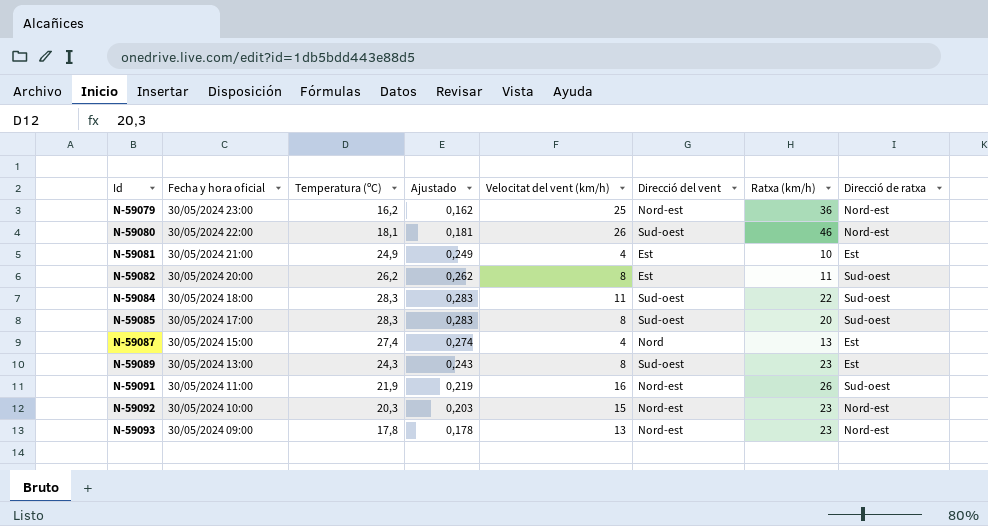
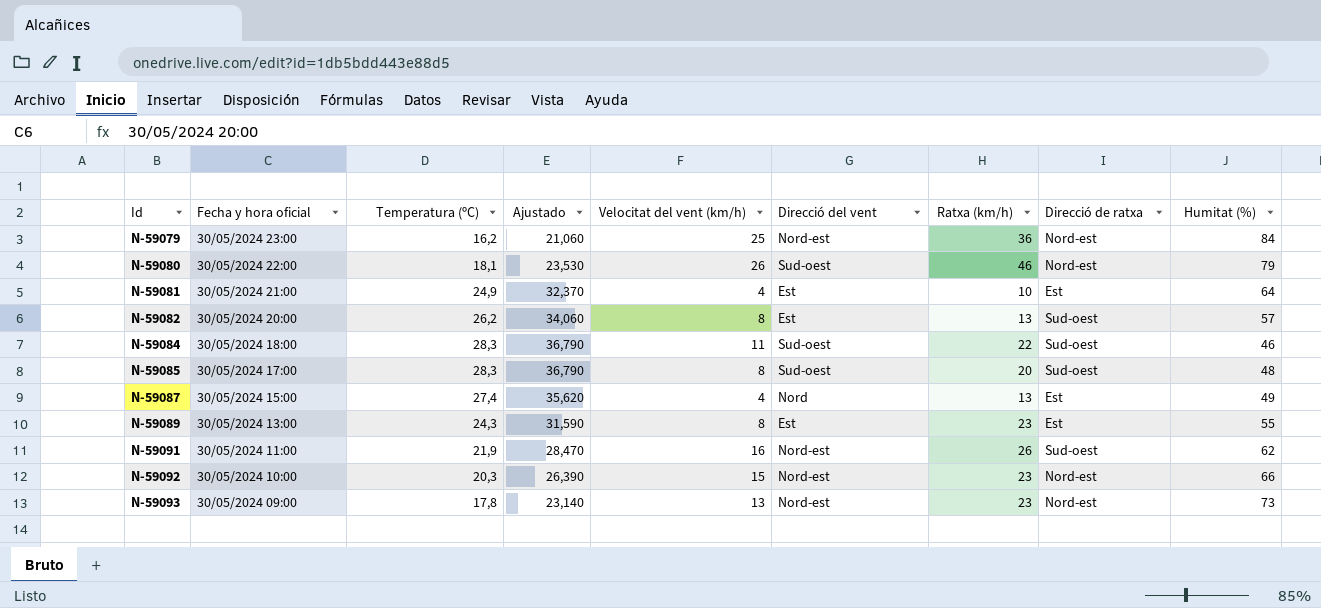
column Ajustado | formula: [Temperatura (ºC)] * 0,01 -> [Temperatura (ºC)] * 1,3
column Humitat (%) | position: none -> 9
N-59082 | Ratxa (km/h): 11 -> 13
N-59089 | Direcció del vent: Sud-oest -> Est

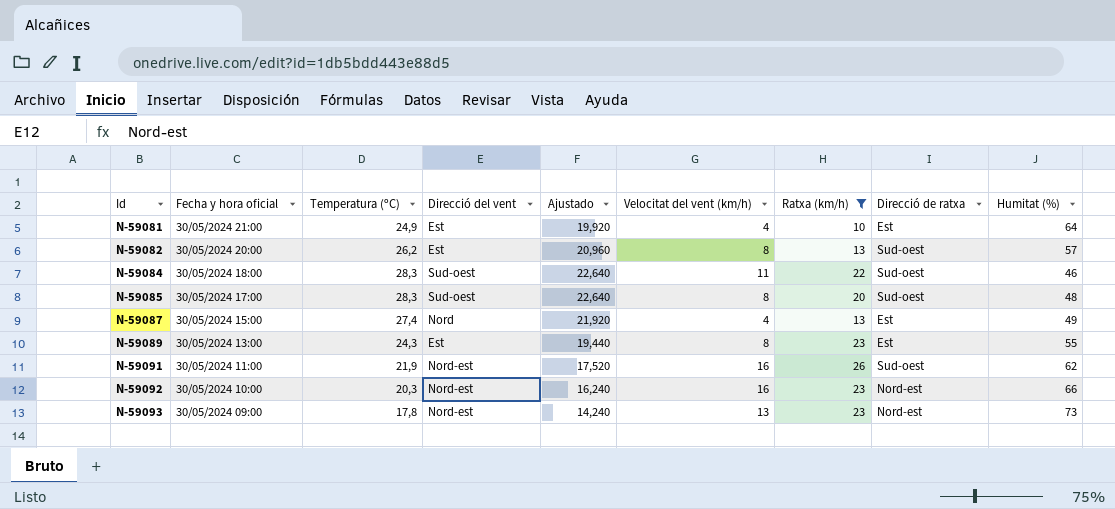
filter: none -> Ratxa (km/h) <= 26
column Direcció del vent | position: 6 -> 4
column Ajustado | formula: [Temperatura (ºC)] * 1,3 -> [Temperatura (ºC)] * 0,8
N-59092 | Velocitat del vent (km/h): 15 -> 16

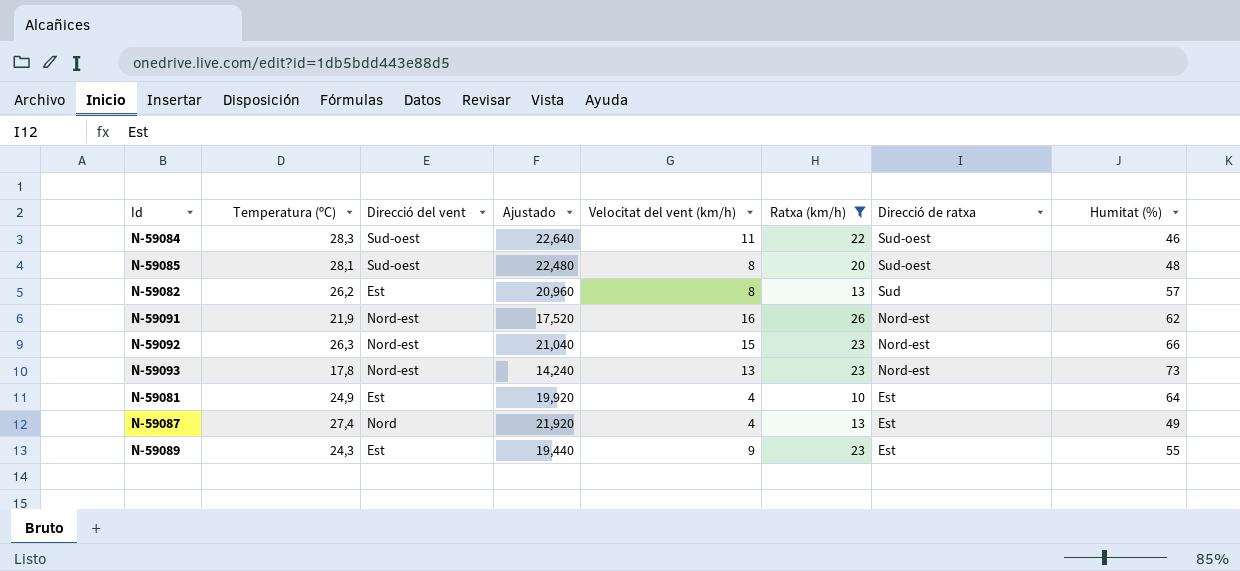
row order: Id ascending -> Direcció de ratxa descending
column Fecha y hora oficial | position: 2 -> none
N-59085 | Temperatura (ºC): 28,3 -> 28,1
N-59085 | Ajustado: 22,640 -> 22,480
N-59082 | Direcció de ratxa: Sud-oest -> Sud
N-59091 | Direcció de ratxa: Sud-oest -> Nord-est
N-59092 | Temperatura (ºC): 20,3 -> 26,3
N-59092 | Ajustado: 16,240 -> 21,040
N-59092 | Velocitat del vent (km/h): 16 -> 15
N-59089 | Velocitat del vent (km/h): 8 -> 9

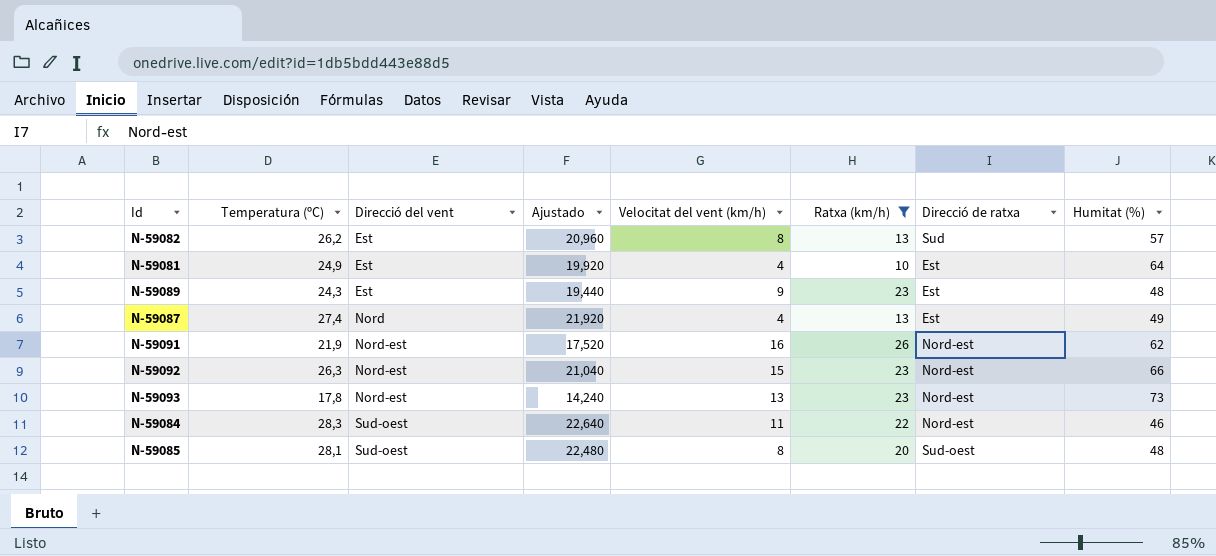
row order: Direcció de ratxa descending -> Direcció del vent ascending
N-59089 | Humitat (%): 55 -> 48
N-59084 | Direcció de ratxa: Sud-oest -> Nord-est

